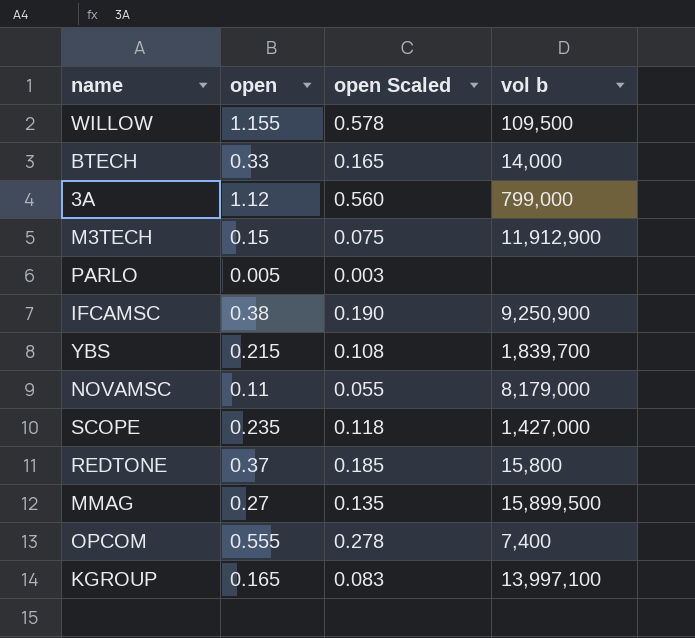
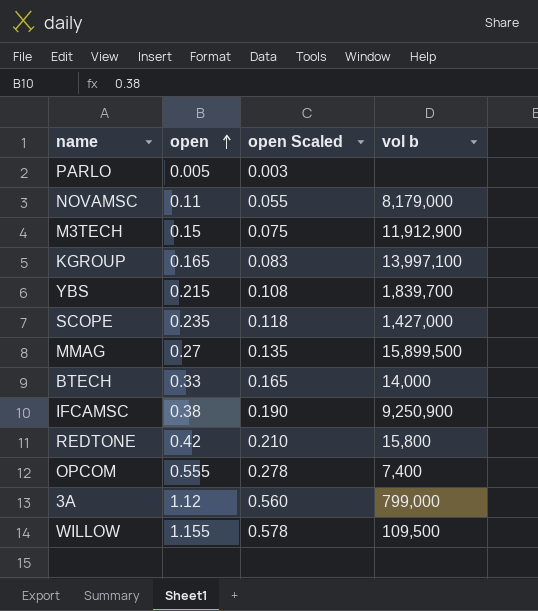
row order: none -> open ascending
REDTONE | open: 0.37 -> 0.42
REDTONE | open Scaled: 0.185 -> 0.210

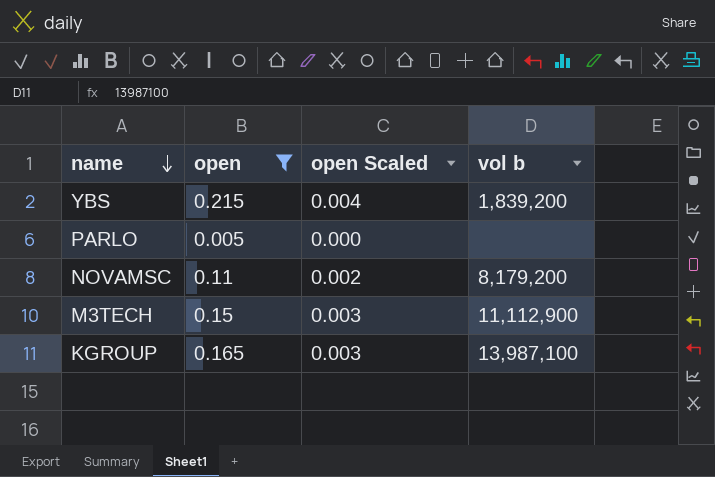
filter: none -> open <= 0.215
row order: open ascending -> name descending
column open Scaled | formula: [open] * 0.5 -> [open] * 0.02
YBS | vol b: 1,839,700 -> 1,839,200
NOVAMSC | vol b: 8,179,000 -> 8,179,200
M3TECH | vol b: 11,912,900 -> 11,112,900
KGROUP | vol b: 13,997,100 -> 13,987,100

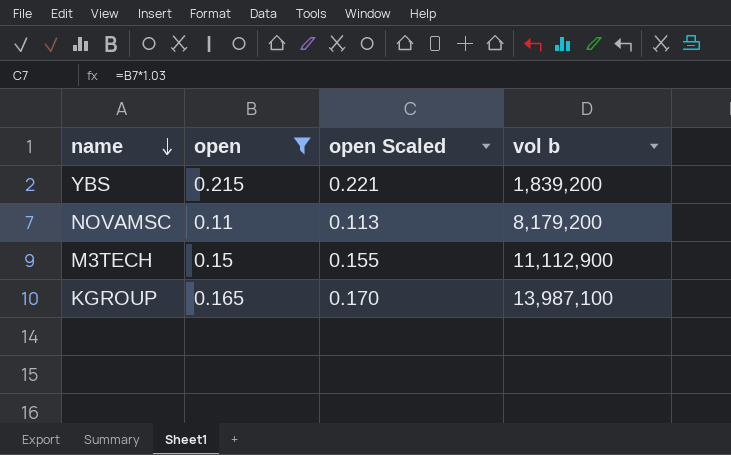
column open Scaled | formula: [open] * 0.02 -> [open] * 1.03
row PARLO: 0.005 | 0.000 | none -> none

